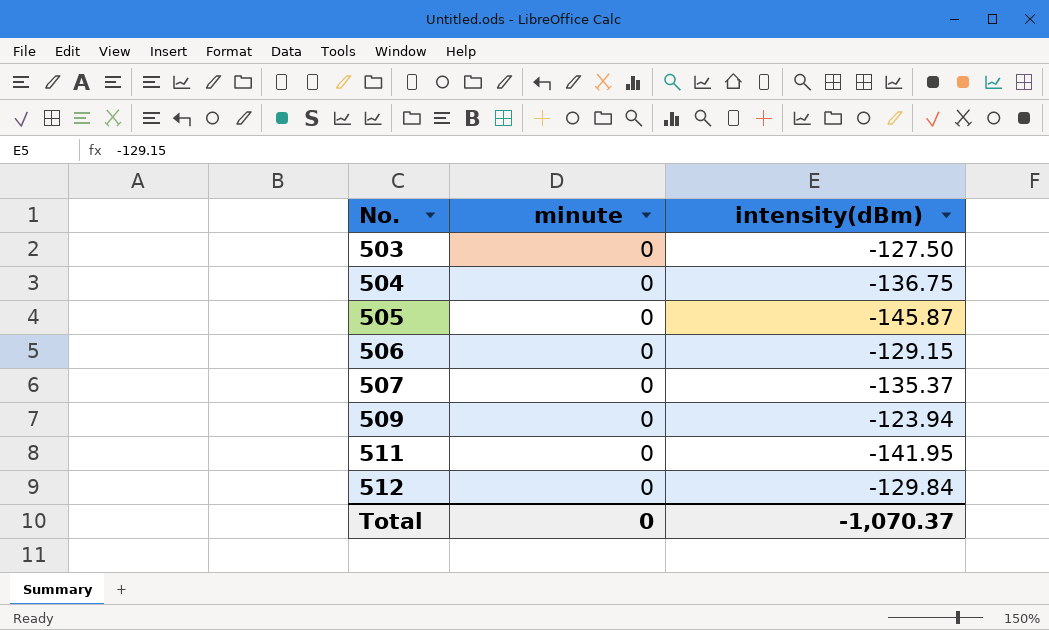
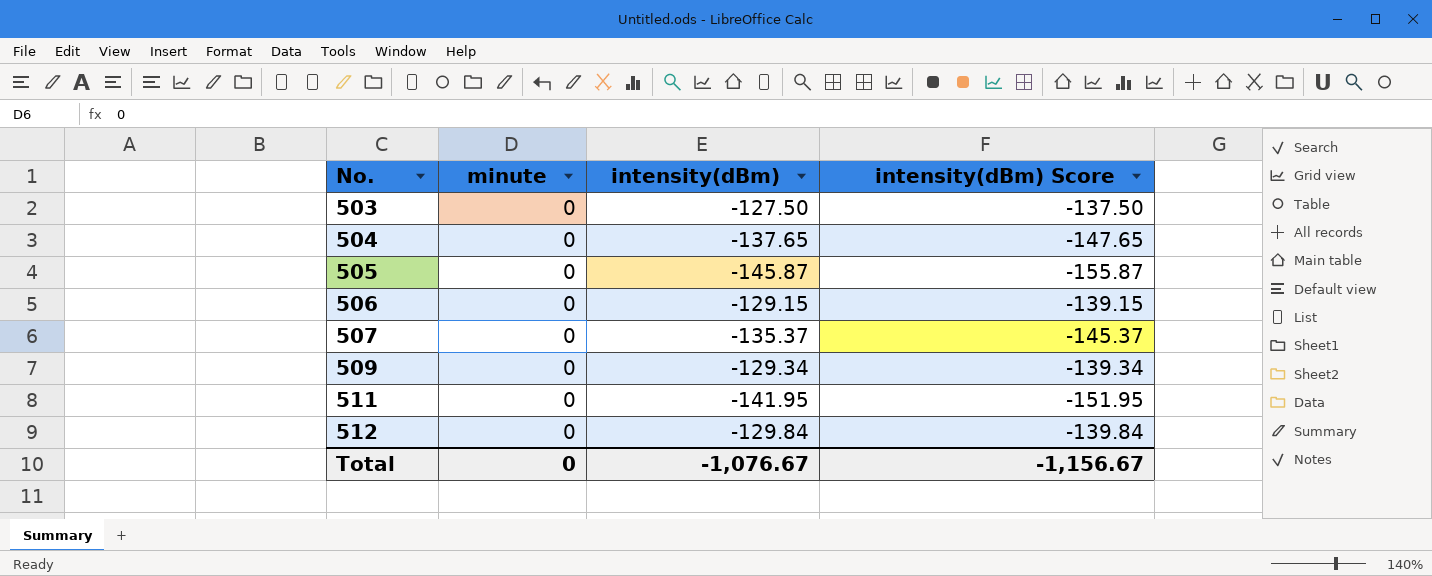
column intensity(dBm) Score | formula: none -> [intensity(dBm)] - 10
504 | intensity(dBm): -136.75 -> -137.65
509 | intensity(dBm): -123.94 -> -129.34
Total | intensity(dBm): -1,070.37 -> -1,076.67

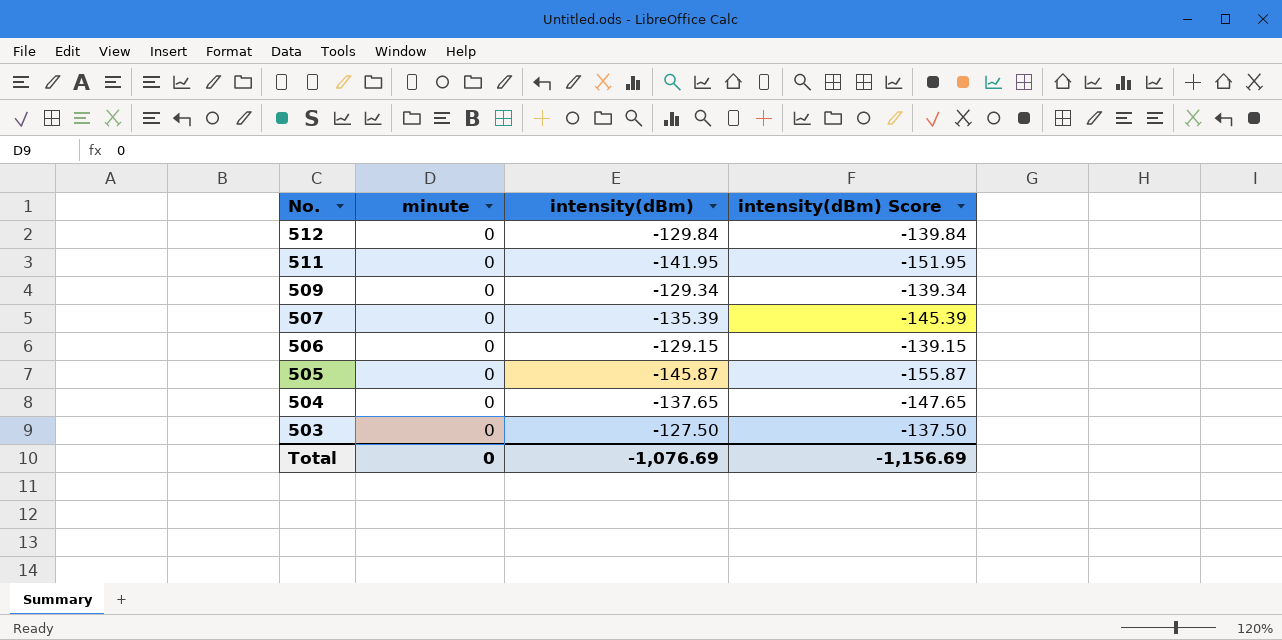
row order: No. ascending -> No. descending
507 | intensity(dBm): -135.37 -> -135.39
507 | intensity(dBm) Score: -145.37 -> -145.39
Total | intensity(dBm): -1,076.67 -> -1,076.69
Total | intensity(dBm) Score: -1,156.67 -> -1,156.69

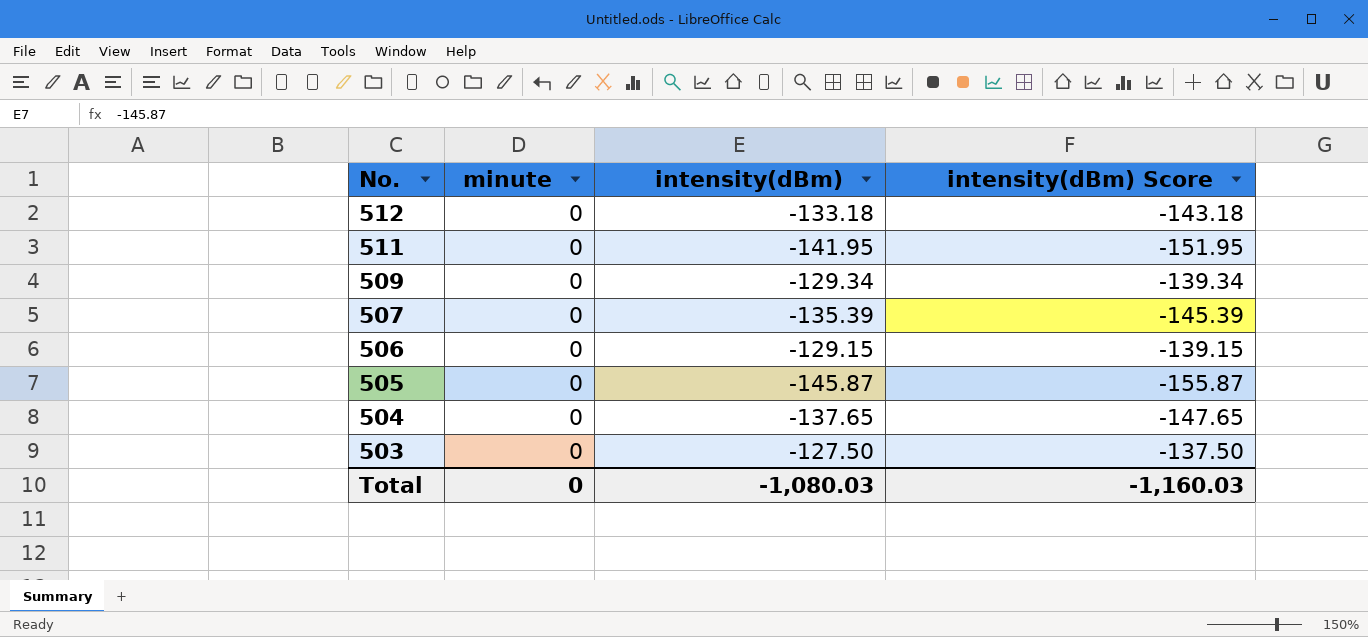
512 | intensity(dBm): -129.84 -> -133.18
512 | intensity(dBm) Score: -139.84 -> -143.18
Total | intensity(dBm): -1,076.69 -> -1,080.03
Total | intensity(dBm) Score: -1,156.69 -> -1,160.03

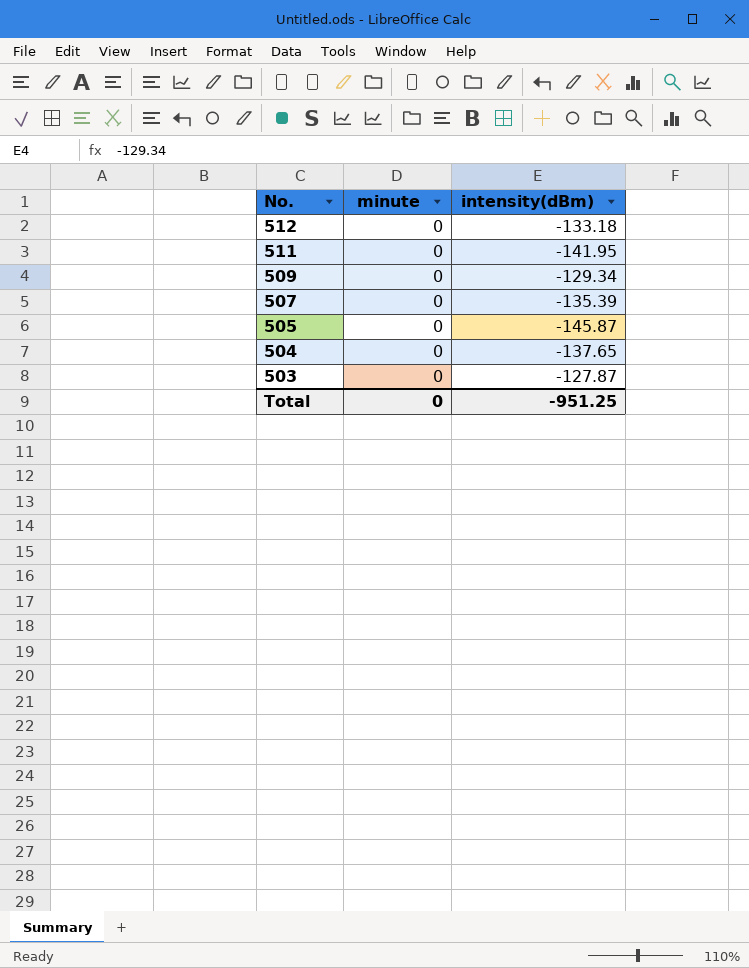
column intensity(dBm) Score | formula: [intensity(dBm)] - 10 -> none
row 506: 0 | -129.15 | -139.15 -> none
503 | intensity(dBm): -127.50 -> -127.87
Total | intensity(dBm): -1,080.03 -> -951.25

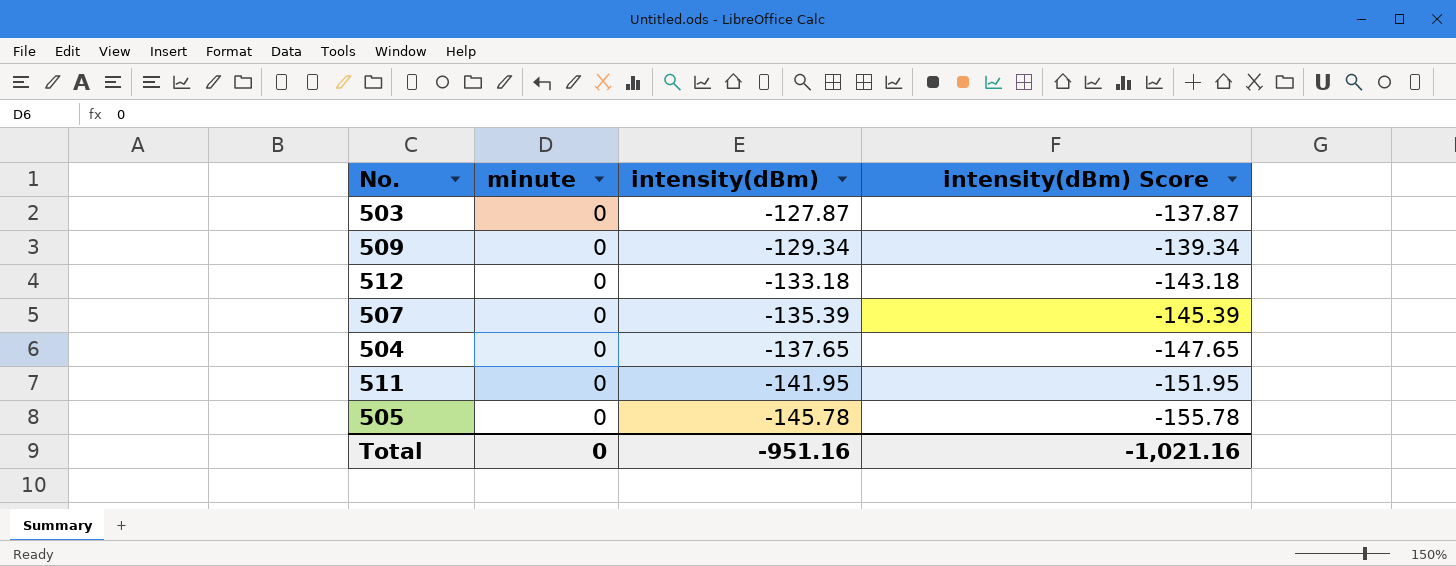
row order: No. descending -> intensity(dBm) descending
column intensity(dBm) Score | formula: none -> [intensity(dBm)] - 10
505 | intensity(dBm): -145.87 -> -145.78
Total | intensity(dBm): -951.25 -> -951.16

